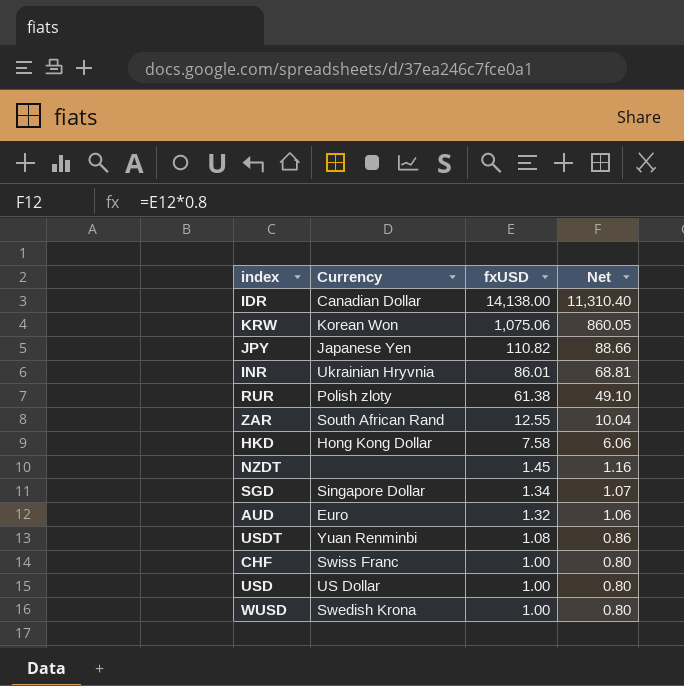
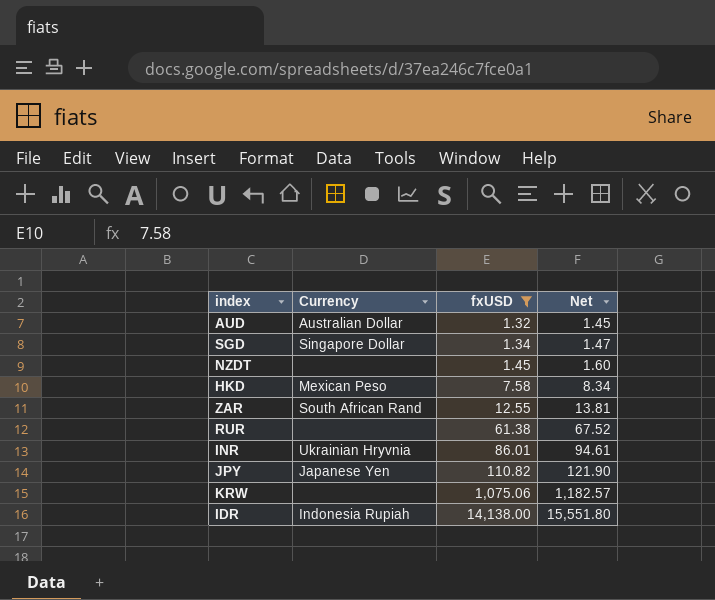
filter: none -> fxUSD >= 1.32
row order: fxUSD descending -> fxUSD ascending
column Net | formula: [fxUSD] * 0.8 -> [fxUSD] * 1.1
AUD | Currency: Euro -> Australian Dollar
HKD | Currency: Hong Kong Dollar -> Mexican Peso
RUR | Currency: Polish zloty -> none
KRW | Currency: Korean Won -> none
IDR | Currency: Canadian Dollar -> Indonesia Rupiah

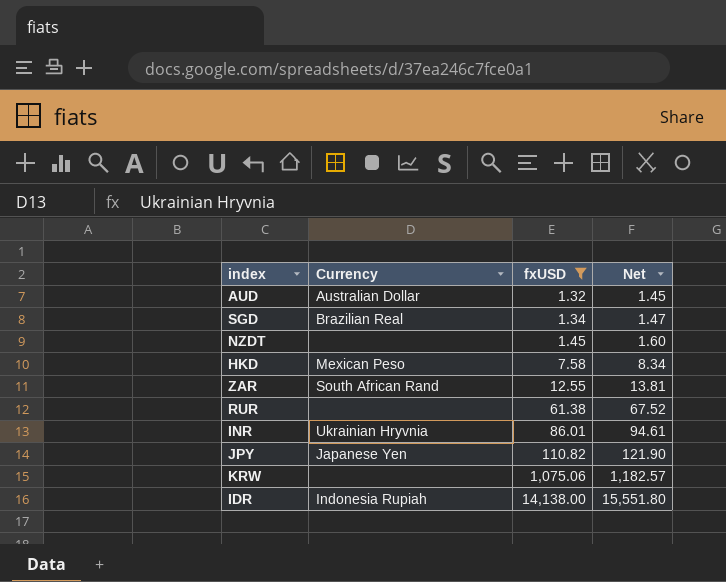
SGD | Currency: Singapore Dollar -> Brazilian Real

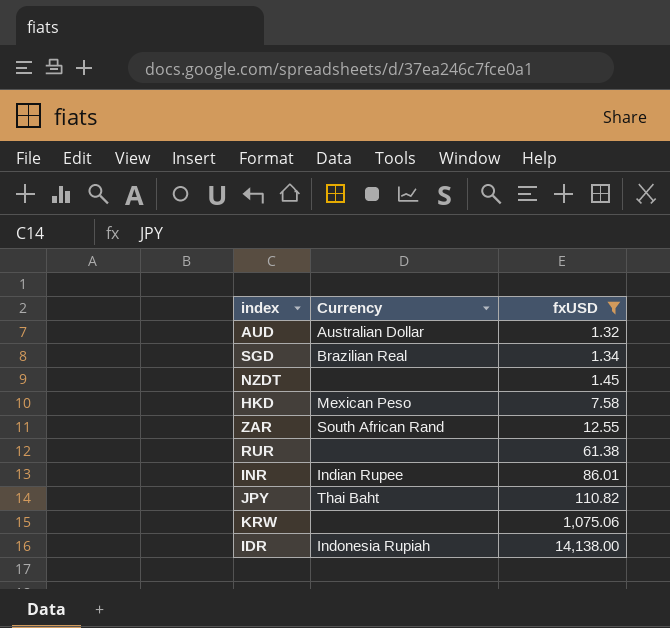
column Net | formula: [fxUSD] * 1.1 -> none
INR | Currency: Ukrainian Hryvnia -> Indian Rupee
JPY | Currency: Japanese Yen -> Thai Baht

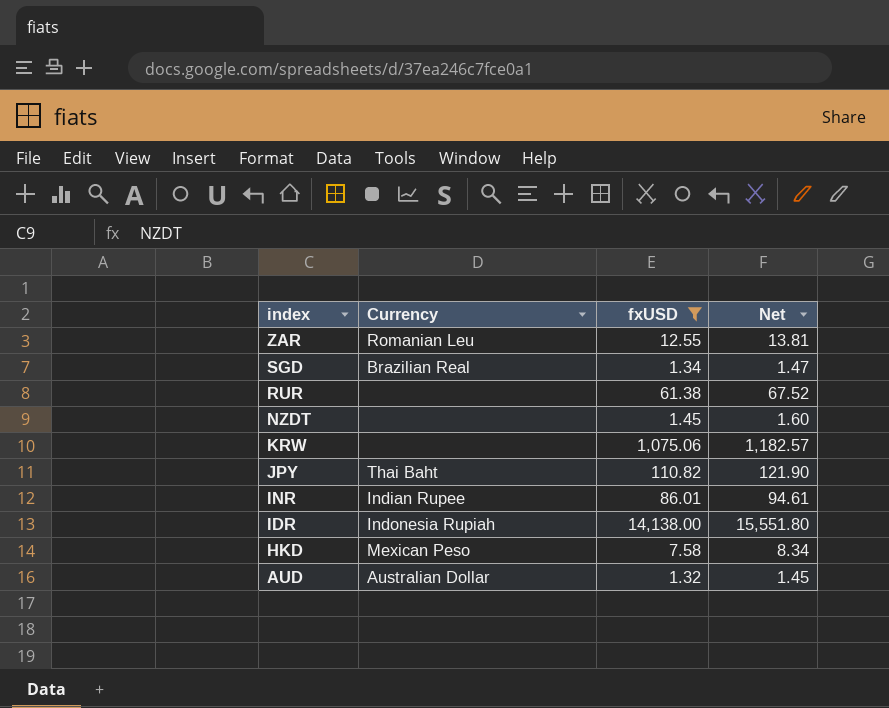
row order: fxUSD ascending -> index descending
column Net | formula: none -> [fxUSD] * 1.1
ZAR | Currency: South African Rand -> Romanian Leu

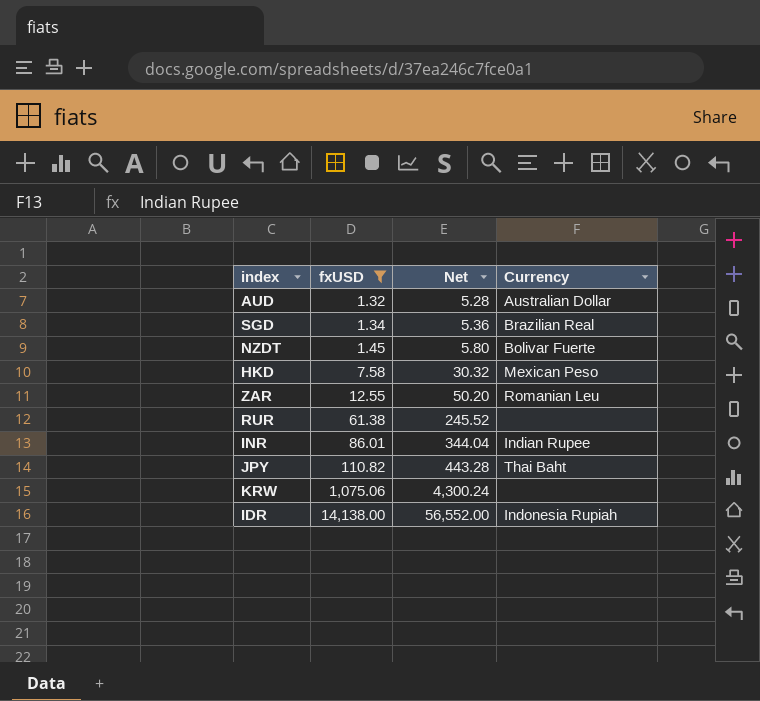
row order: index descending -> fxUSD ascending
column Net | formula: [fxUSD] * 1.1 -> [fxUSD] * 4
column Currency | position: 2 -> 4
NZDT | Currency: none -> Bolivar Fuerte

